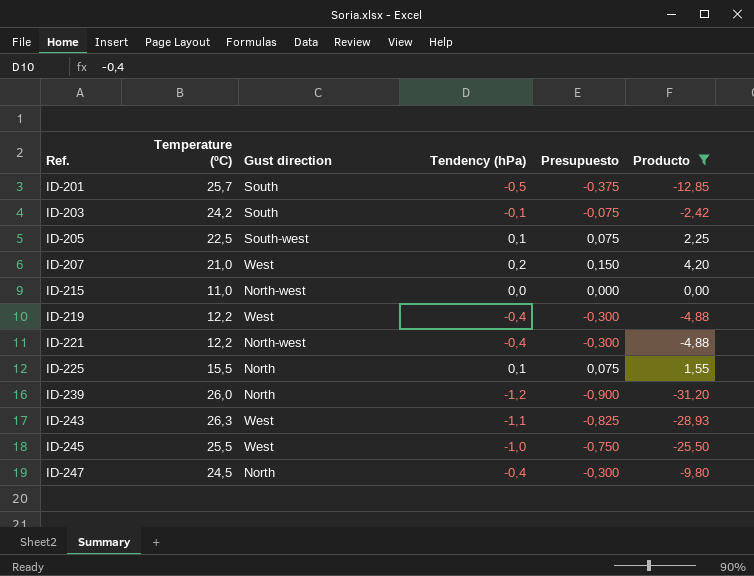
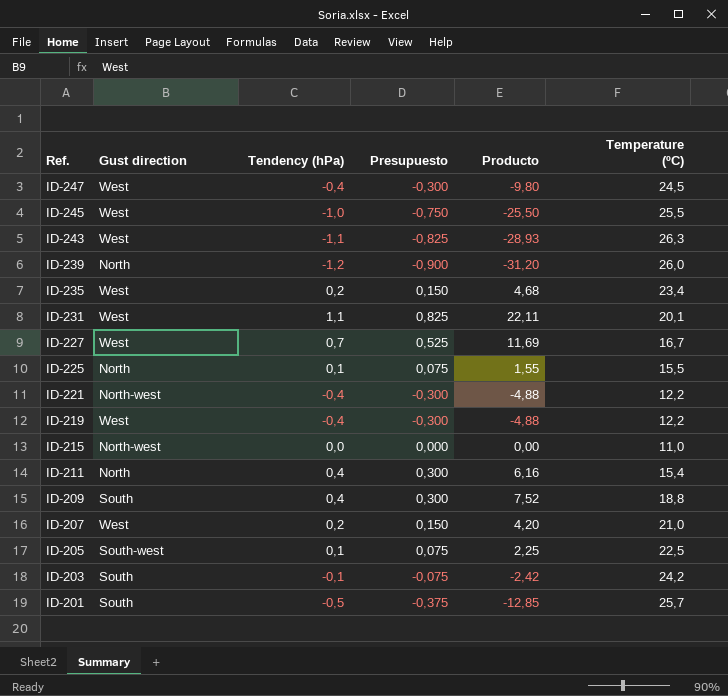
filter: Producto <= 4,20 -> none
row order: Ref. ascending -> Ref. descending
column Temperature (ºC) | position: 2 -> 6
ID-247 | Gust direction: North -> West

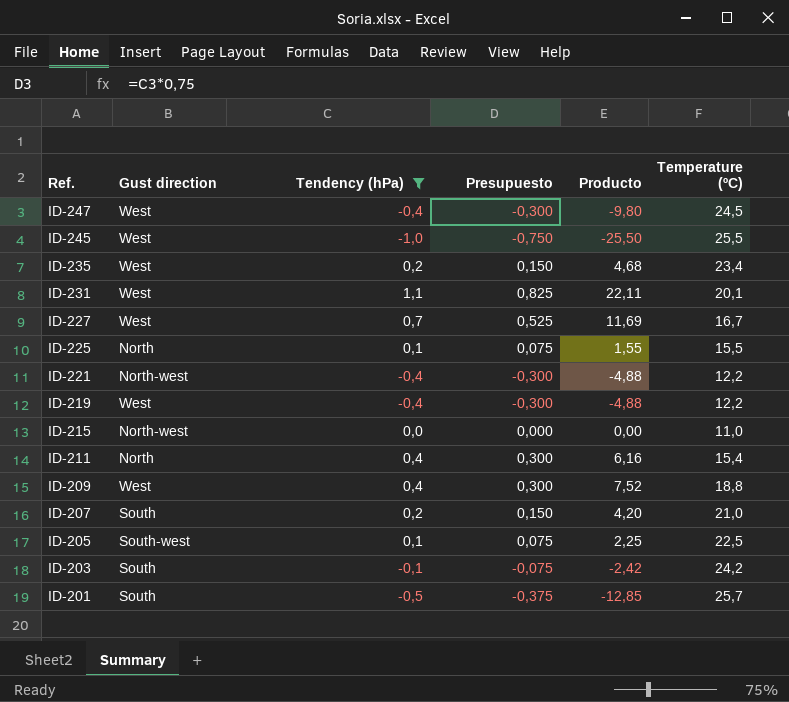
filter: none -> Tendency (hPa) >= -1,0
ID-209 | Gust direction: South -> West
ID-207 | Gust direction: West -> South

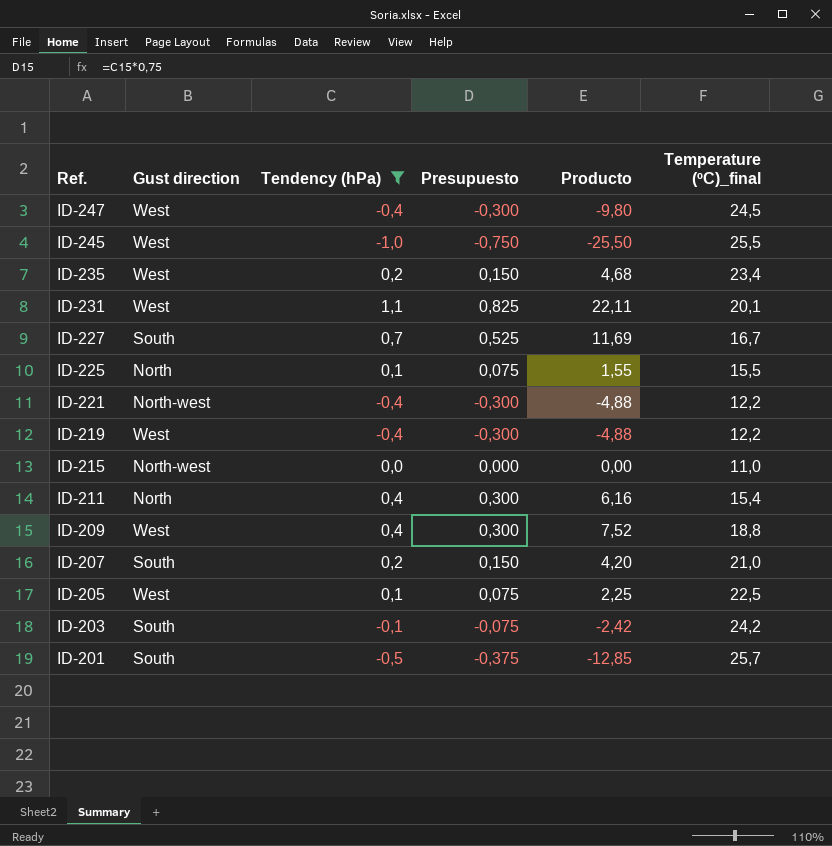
column name: Temperature (ºC) -> Temperature (ºC)_final
ID-227 | Gust direction: West -> South
ID-205 | Gust direction: South-west -> West

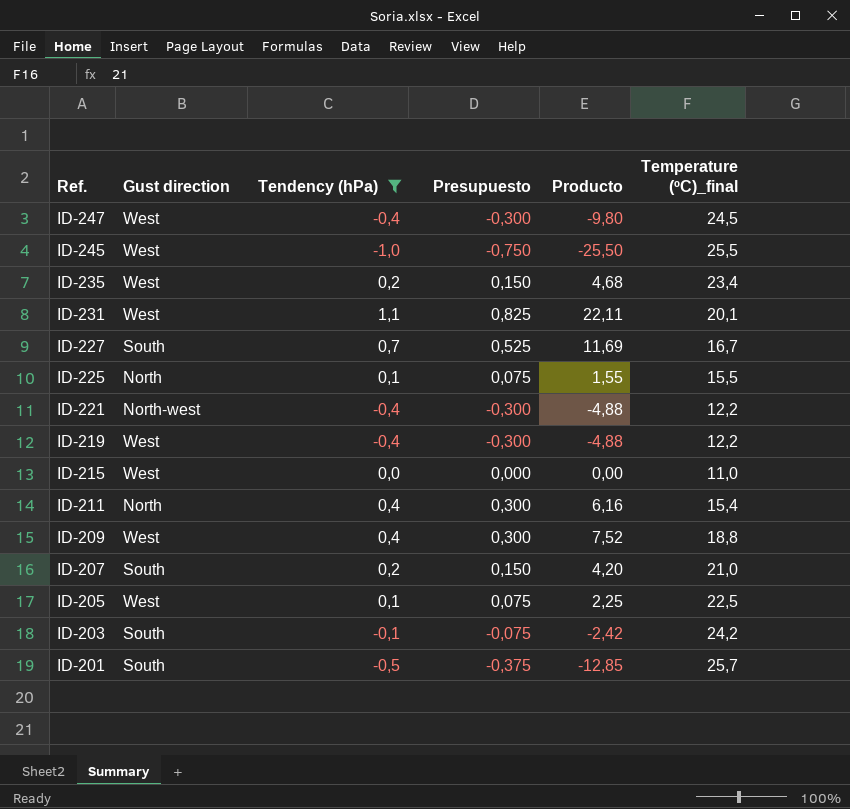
ID-215 | Gust direction: North-west -> West

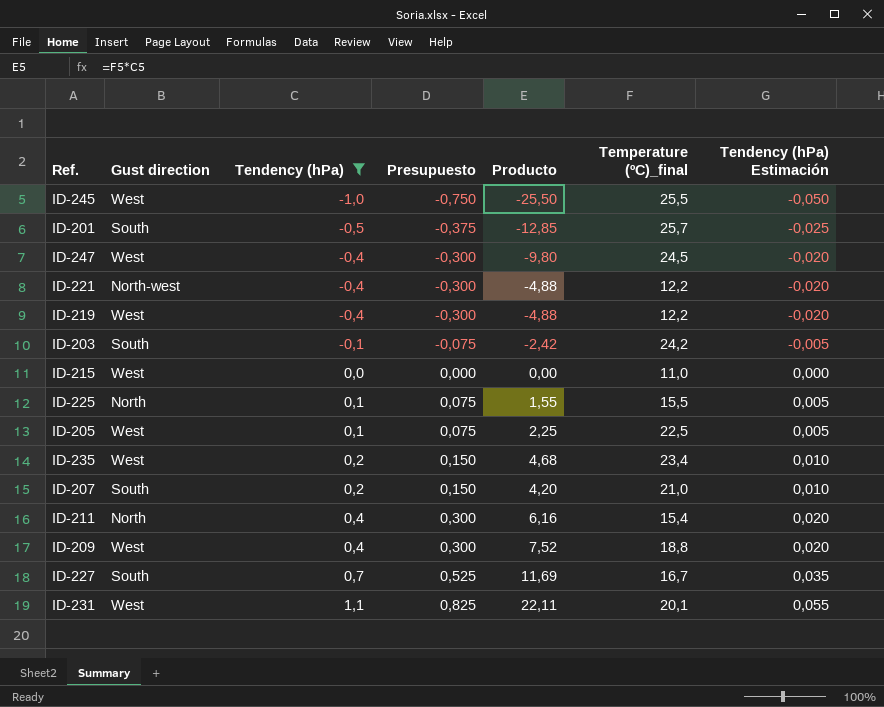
row order: Ref. descending -> Tendency (hPa) ascending
column Tendency (hPa) Estimación | formula: none -> [Tendency (hPa)] * 0,05

